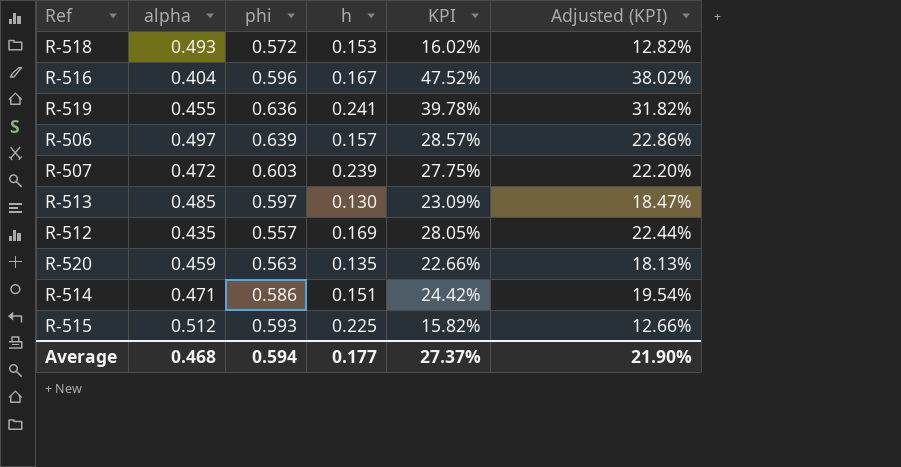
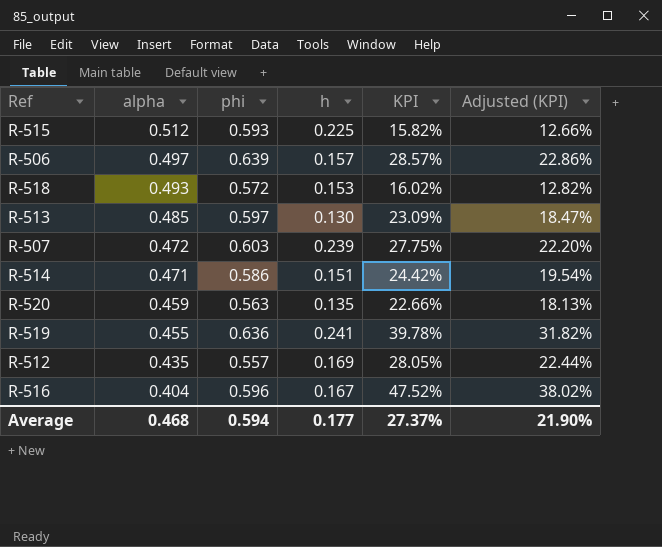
row order: none -> alpha descending

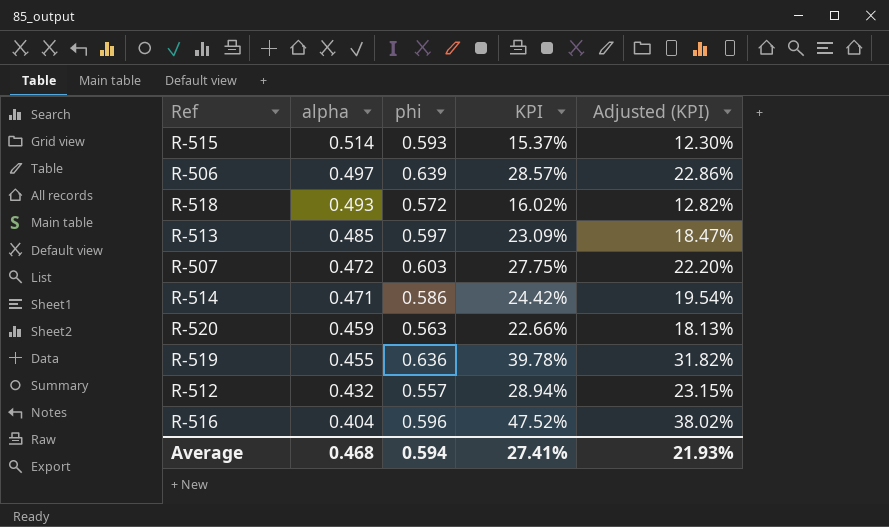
column h | position: 4 -> none
R-515 | alpha: 0.512 -> 0.514
R-515 | KPI: 15.82% -> 15.37%
R-515 | Adjusted (KPI): 12.66% -> 12.30%
R-512 | alpha: 0.435 -> 0.432
R-512 | KPI: 28.05% -> 28.94%
R-512 | Adjusted (KPI): 22.44% -> 23.15%
Average | KPI: 27.37% -> 27.41%
Average | Adjusted (KPI): 21.90% -> 21.93%

